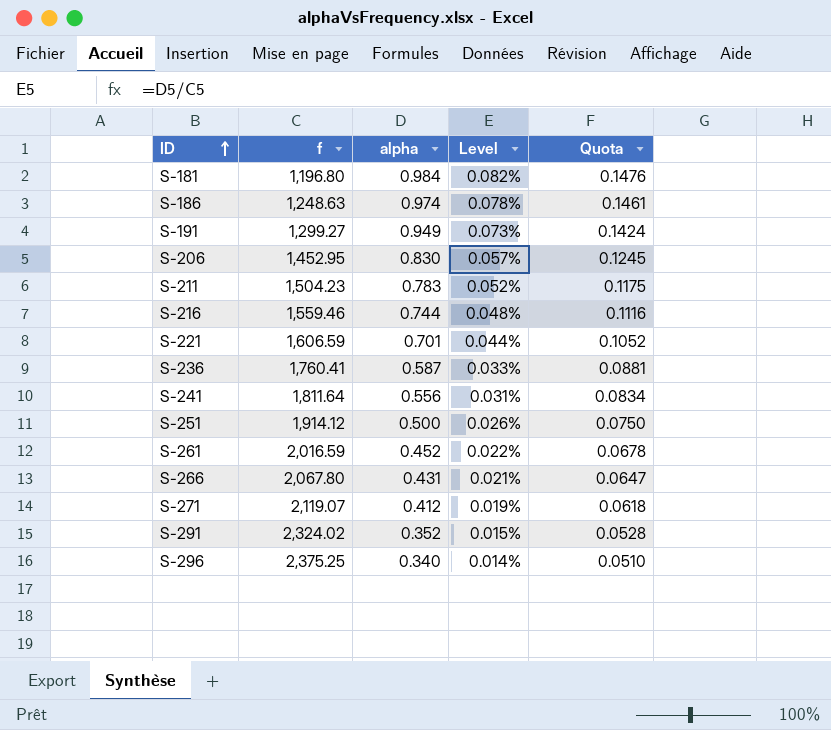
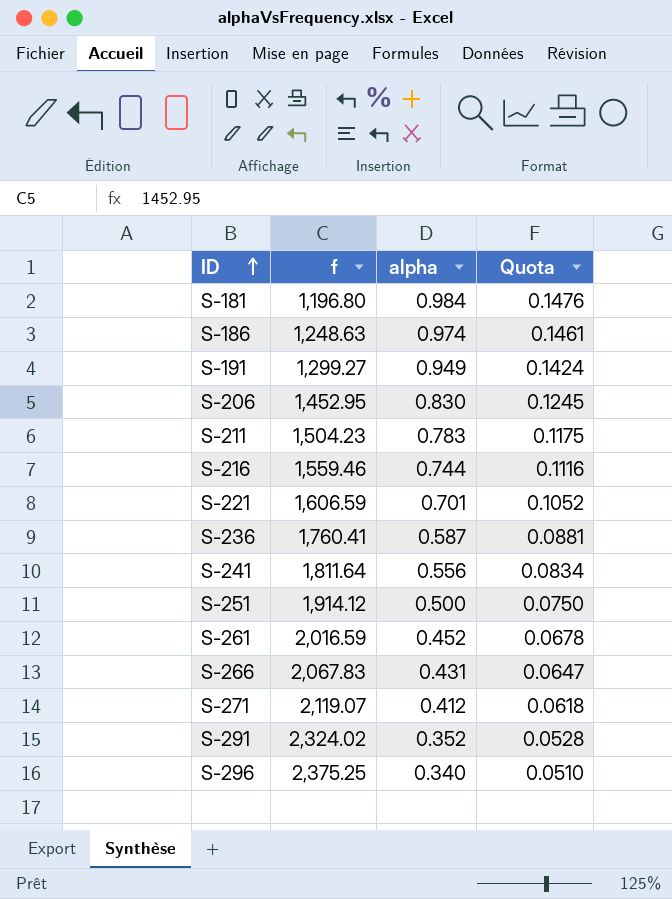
column Level | formula: [alpha] / [f] -> none
S-266 | f: 2,067.80 -> 2,067.83

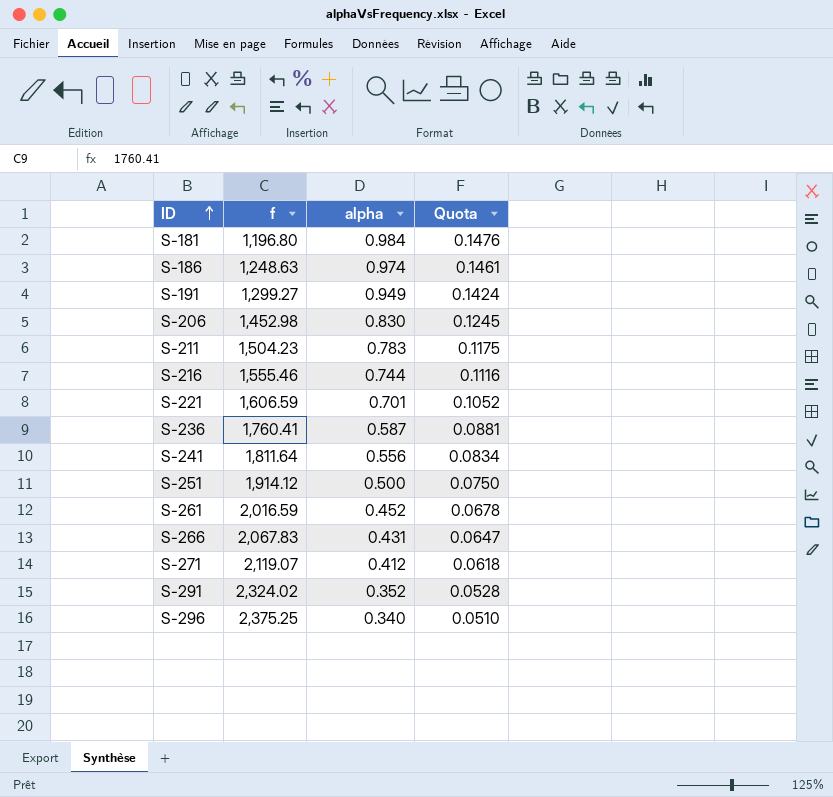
S-206 | f: 1,452.95 -> 1,452.98
S-216 | f: 1,559.46 -> 1,555.46

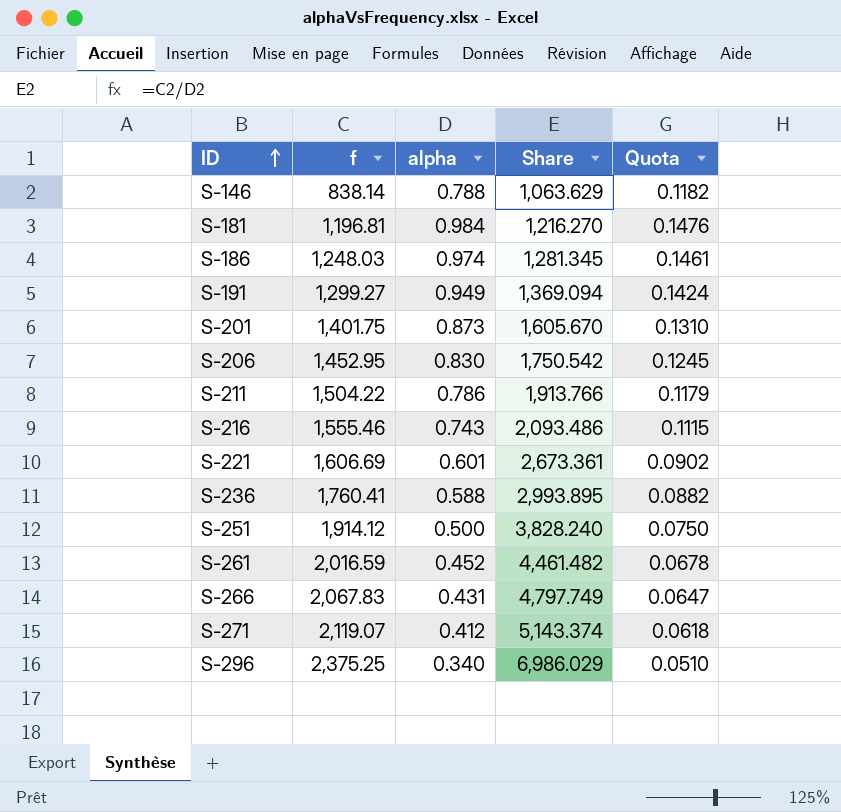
column Share | formula: none -> [f] / [alpha]
row S-241: 1,811.64 | 0.556 | 0.0834 -> none
row S-291: 2,324.02 | 0.352 | 0.0528 -> none
row S-146: none -> 838.14 | 0.788 | 1,063.629 | 0.1182
S-181 | f: 1,196.80 -> 1,196.81
S-186 | f: 1,248.63 -> 1,248.03
row S-201: none -> 1,401.75 | 0.873 | 1,605.670 | 0.1310
S-206 | f: 1,452.98 -> 1,452.95
S-211 | f: 1,504.23 -> 1,504.22
S-211 | alpha: 0.783 -> 0.786
S-211 | Quota: 0.1175 -> 0.1179
S-216 | alpha: 0.744 -> 0.743
S-216 | Quota: 0.1116 -> 0.1115
S-221 | f: 1,606.59 -> 1,606.69
S-221 | alpha: 0.701 -> 0.601
S-221 | Quota: 0.1052 -> 0.0902
S-236 | alpha: 0.587 -> 0.588
S-236 | Quota: 0.0881 -> 0.0882

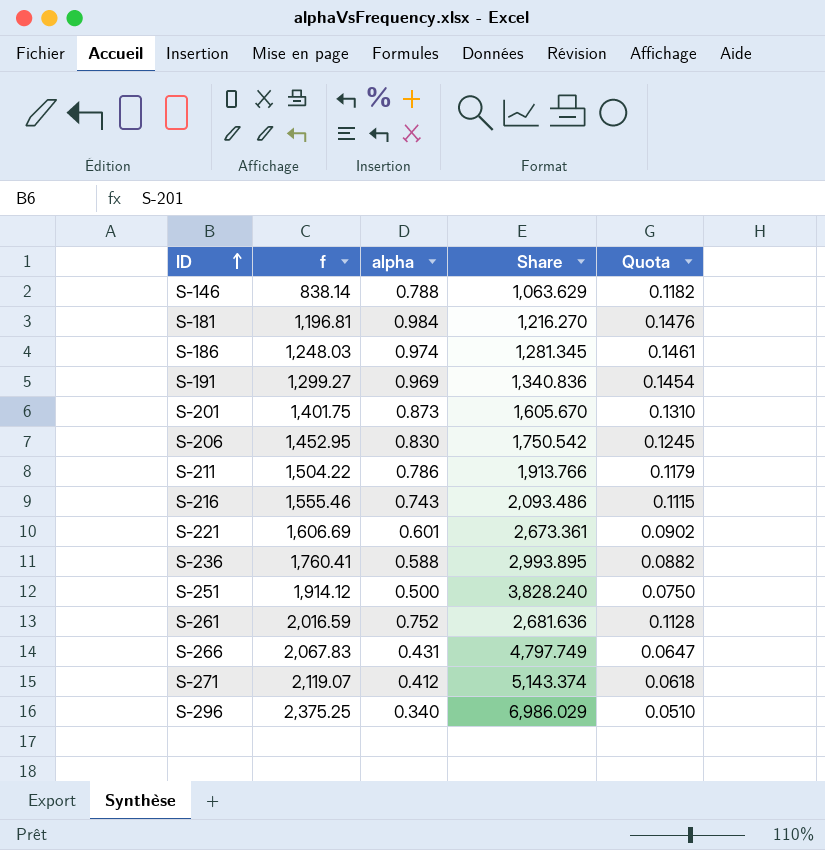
S-191 | alpha: 0.949 -> 0.969
S-191 | Share: 1,369.094 -> 1,340.836
S-191 | Quota: 0.1424 -> 0.1454
S-261 | alpha: 0.452 -> 0.752
S-261 | Share: 4,461.482 -> 2,681.636
S-261 | Quota: 0.0678 -> 0.1128

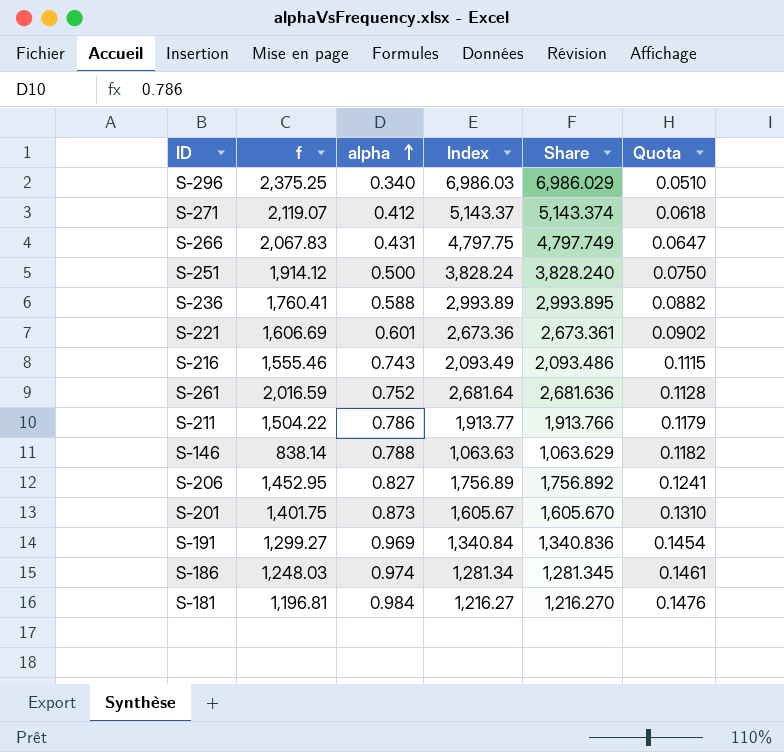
row order: ID ascending -> alpha ascending
column Index | formula: none -> [f] / [alpha]
S-206 | alpha: 0.830 -> 0.827
S-206 | Share: 1,750.542 -> 1,756.892
S-206 | Quota: 0.1245 -> 0.1241

